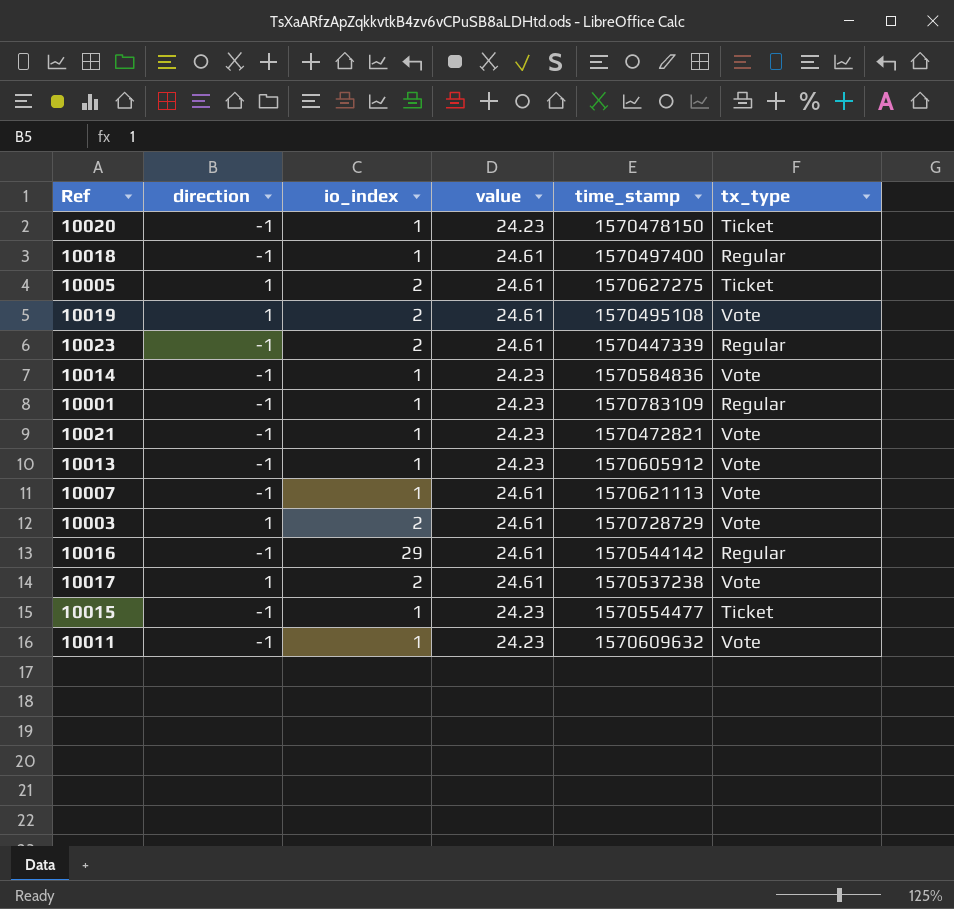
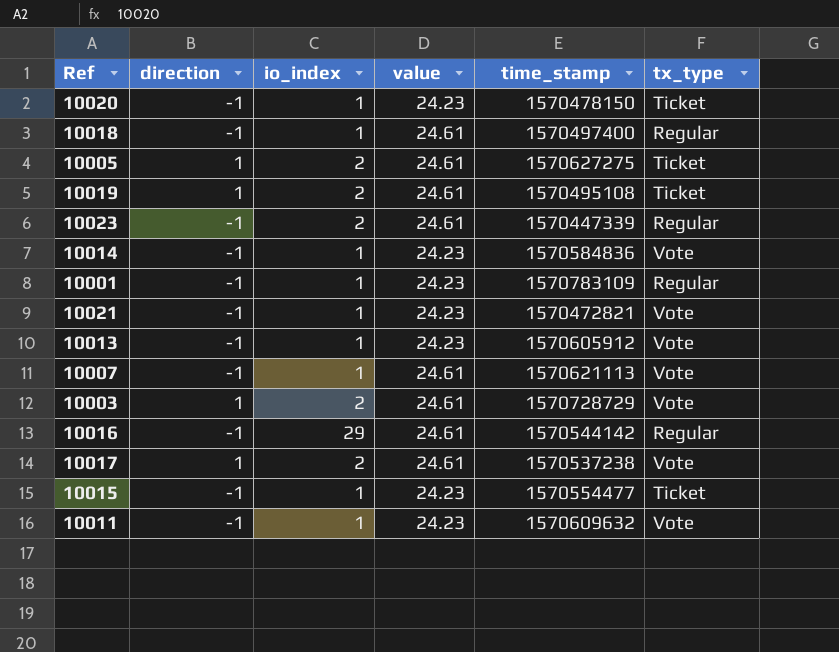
10019 | tx_type: Vote -> Ticket

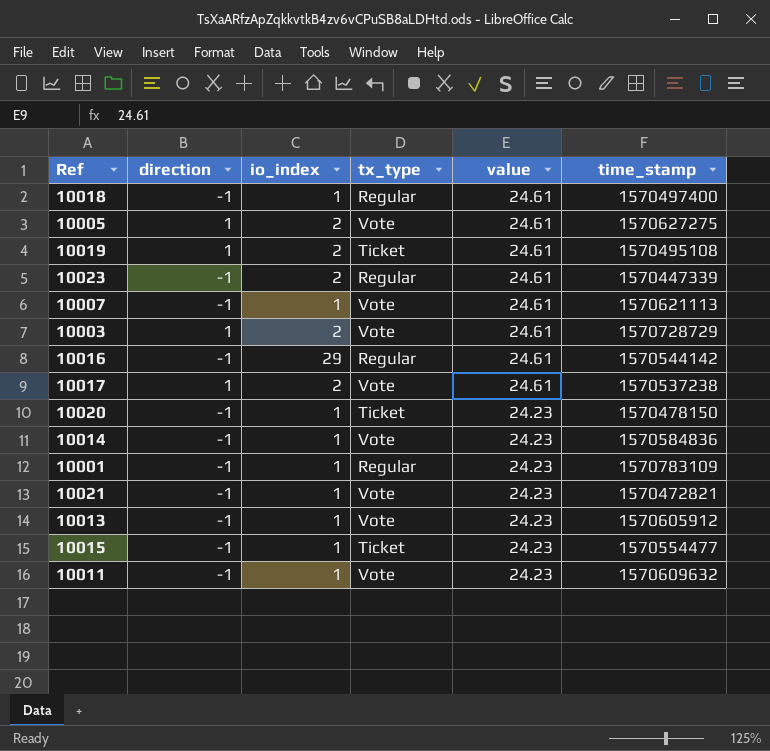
row order: none -> value descending
column tx_type | position: 6 -> 4
10005 | tx_type: Ticket -> Vote

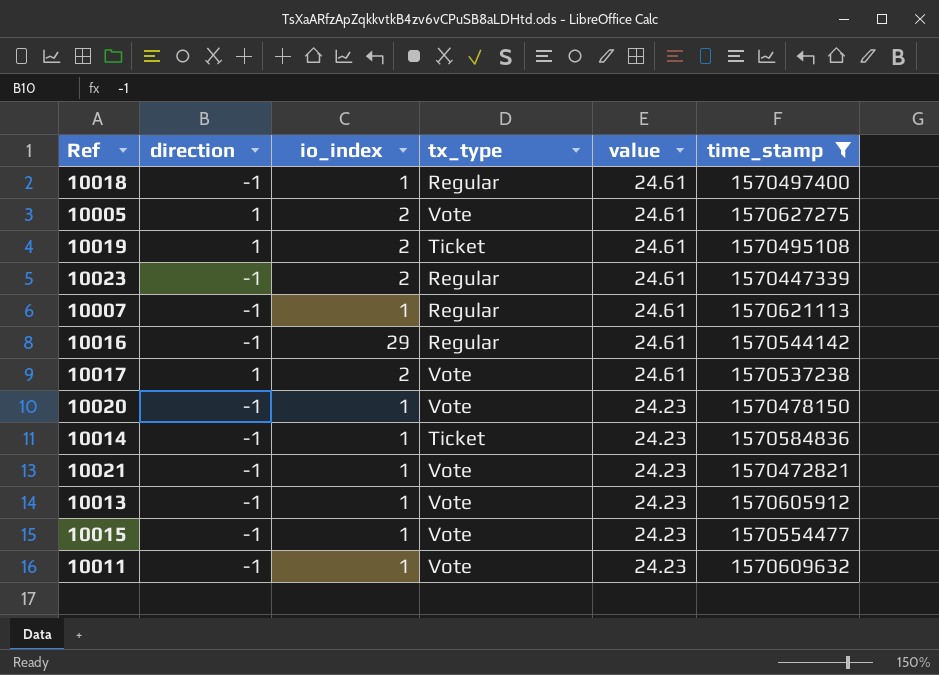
filter: none -> time_stamp <= 1570627275
10007 | tx_type: Vote -> Regular
10020 | tx_type: Ticket -> Vote
10014 | tx_type: Vote -> Ticket
10015 | tx_type: Ticket -> Vote

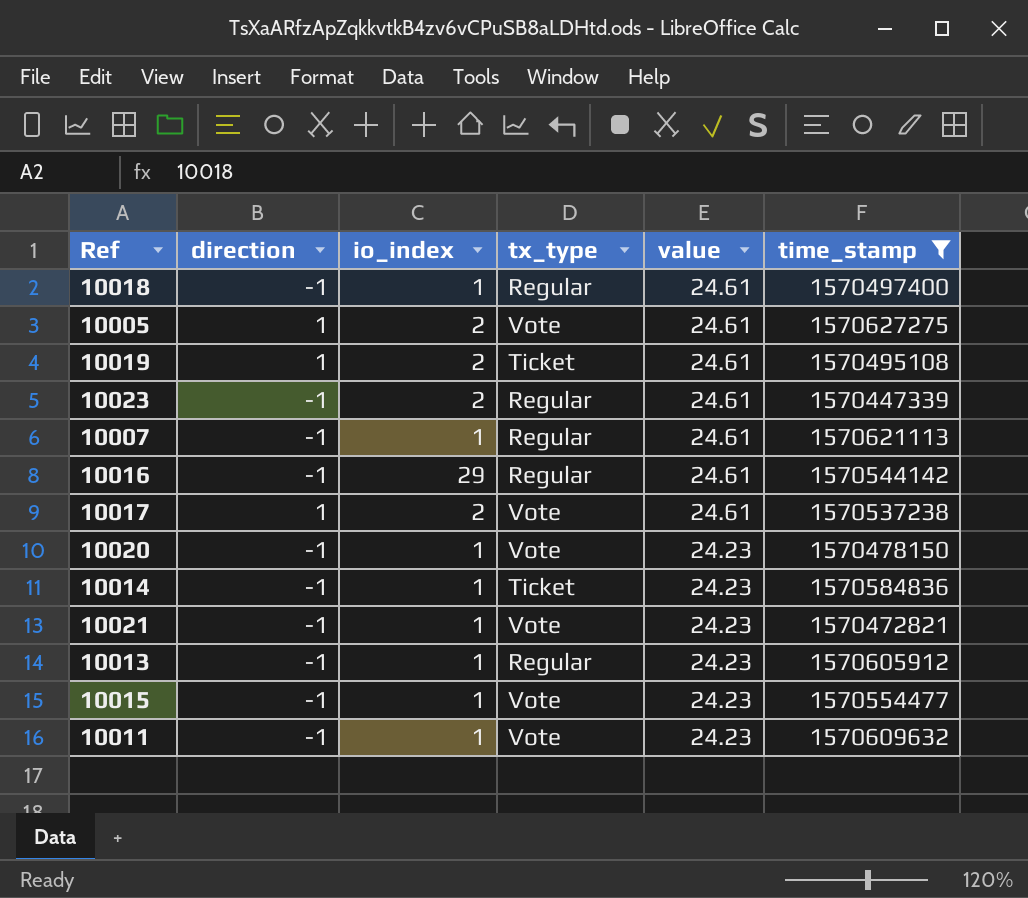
10013 | tx_type: Vote -> Regular

